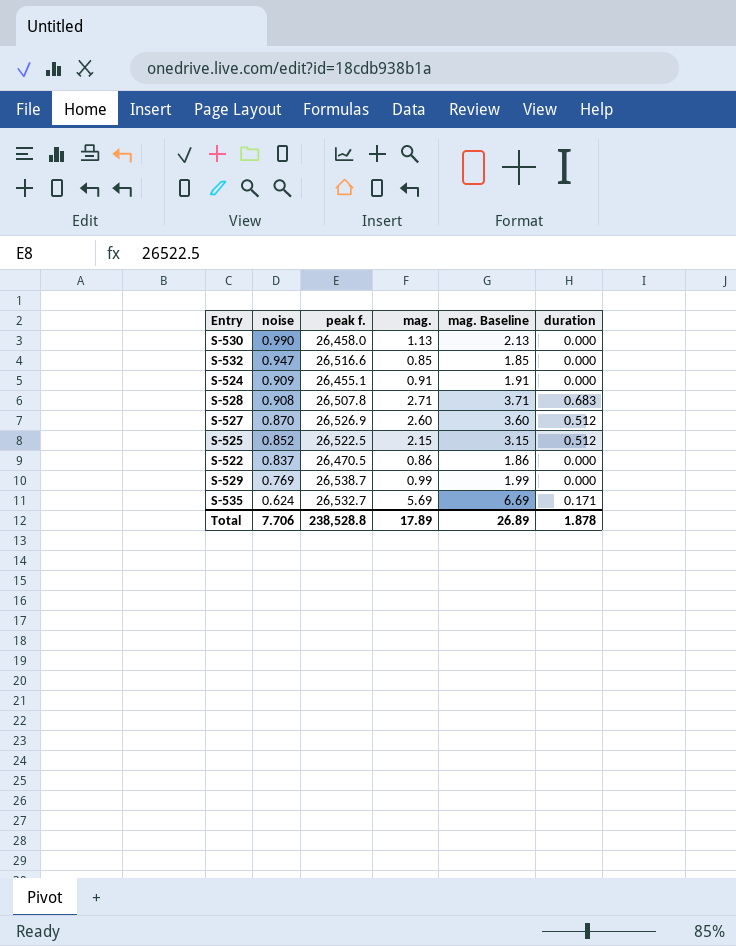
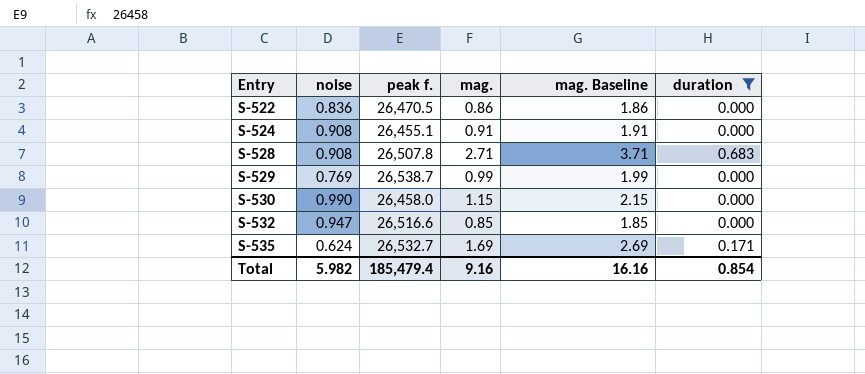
filter: none -> duration != 0.512
row order: noise descending -> Entry ascending
S-522 | noise: 0.837 -> 0.836
S-524 | noise: 0.909 -> 0.908
S-530 | mag.: 1.13 -> 1.15
S-530 | mag. Baseline: 2.13 -> 2.15
S-535 | mag.: 5.69 -> 1.69
S-535 | mag. Baseline: 6.69 -> 2.69
Total | noise: 7.706 -> 5.982
Total | peak f.: 238,528.8 -> 185,479.4
Total | mag.: 17.89 -> 9.16
Total | mag. Baseline: 26.89 -> 16.16
Total | duration: 1.878 -> 0.854

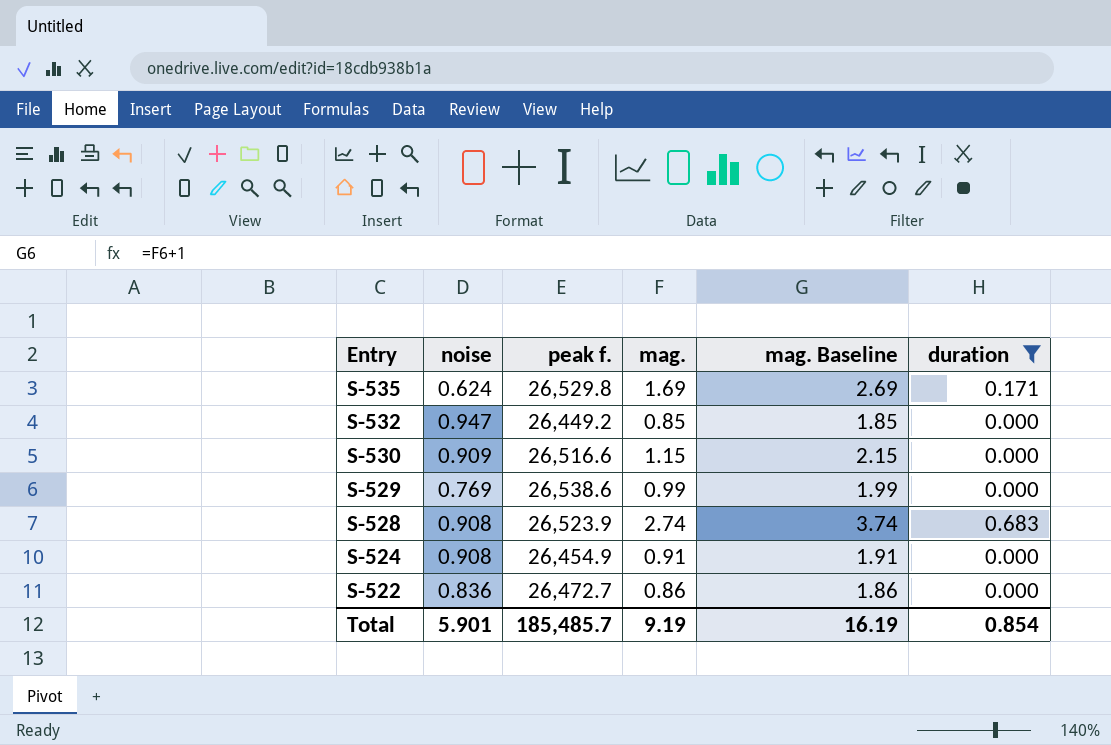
row order: Entry ascending -> Entry descending
S-535 | peak f.: 26,532.7 -> 26,529.8
S-532 | peak f.: 26,516.6 -> 26,449.2
S-530 | noise: 0.990 -> 0.909
S-530 | peak f.: 26,458.0 -> 26,516.6
S-529 | peak f.: 26,538.7 -> 26,538.6
S-528 | peak f.: 26,507.8 -> 26,523.9
S-528 | mag.: 2.71 -> 2.74
S-528 | mag. Baseline: 3.71 -> 3.74
S-524 | peak f.: 26,455.1 -> 26,454.9
S-522 | peak f.: 26,470.5 -> 26,472.7
Total | noise: 5.982 -> 5.901
Total | peak f.: 185,479.4 -> 185,485.7
Total | mag.: 9.16 -> 9.19
Total | mag. Baseline: 16.16 -> 16.19

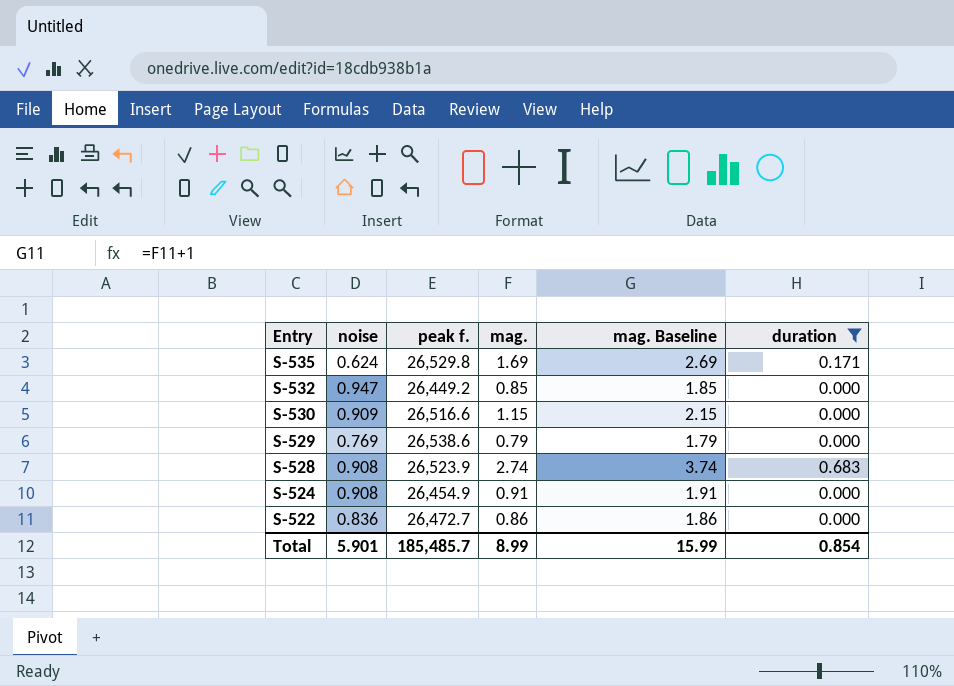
S-529 | mag.: 0.99 -> 0.79
S-529 | mag. Baseline: 1.99 -> 1.79
Total | mag.: 9.19 -> 8.99
Total | mag. Baseline: 16.19 -> 15.99

